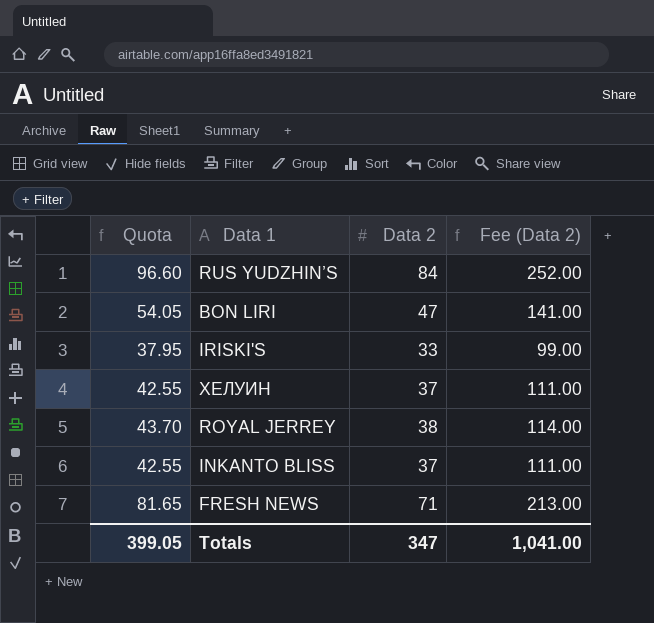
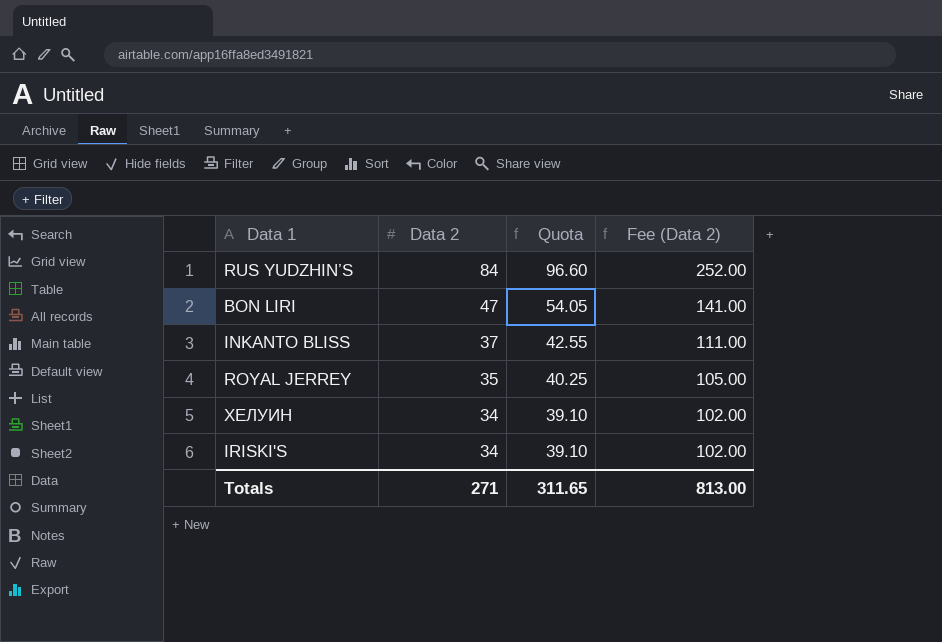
row order: none -> Data 2 descending
column Quota | position: 1 -> 3
row FRESH NEWS: 81.65 | 71 | 213.00 -> none
ROYAL JERREY | Data 2: 38 -> 35
ROYAL JERREY | Quota: 43.70 -> 40.25
ROYAL JERREY | Fee (Data 2): 114.00 -> 105.00
ХЕЛУИН | Data 2: 37 -> 34
ХЕЛУИН | Quota: 42.55 -> 39.10
ХЕЛУИН | Fee (Data 2): 111.00 -> 102.00
IRISKI'S | Data 2: 33 -> 34
IRISKI'S | Quota: 37.95 -> 39.10
IRISKI'S | Fee (Data 2): 99.00 -> 102.00
Totals | Data 2: 347 -> 271
Totals | Quota: 399.05 -> 311.65
Totals | Fee (Data 2): 1,041.00 -> 813.00

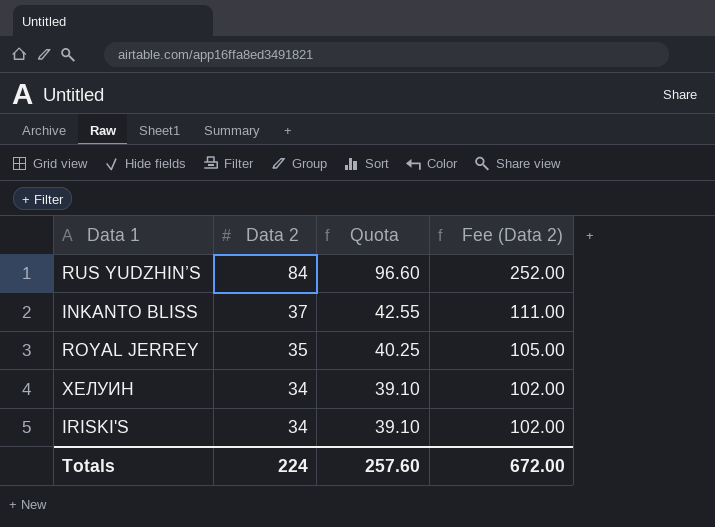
row BON LIRI: 47 | 54.05 | 141.00 -> none
Totals | Data 2: 271 -> 224
Totals | Quota: 311.65 -> 257.60
Totals | Fee (Data 2): 813.00 -> 672.00

